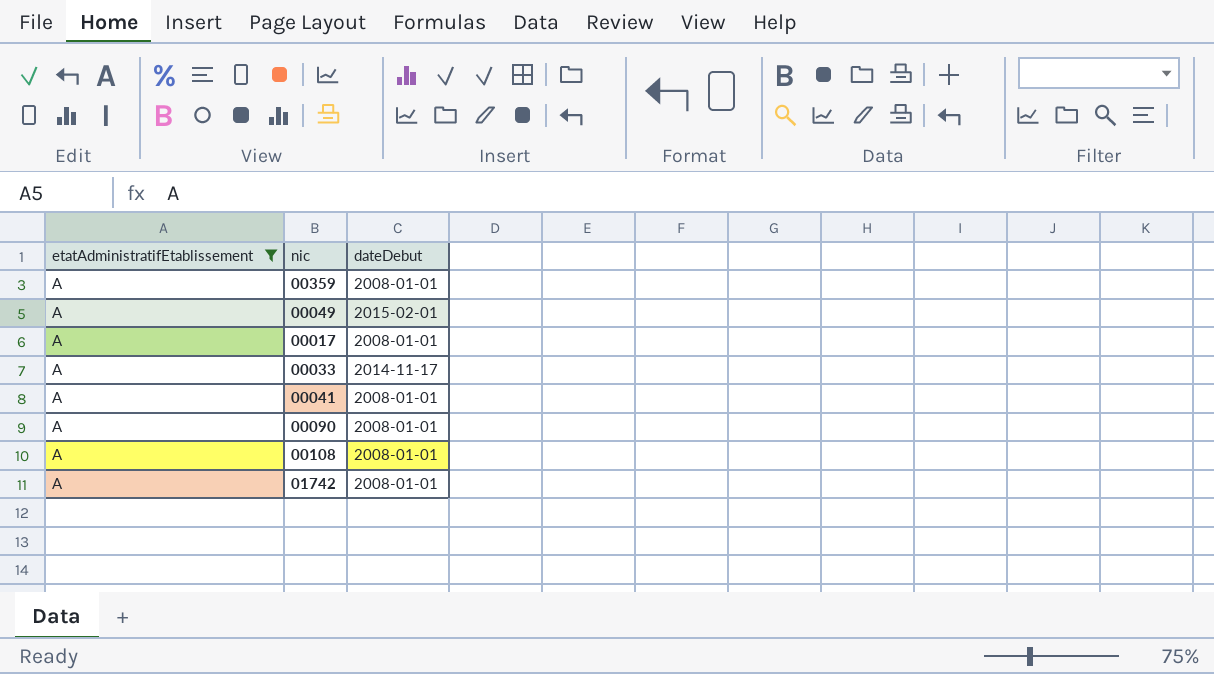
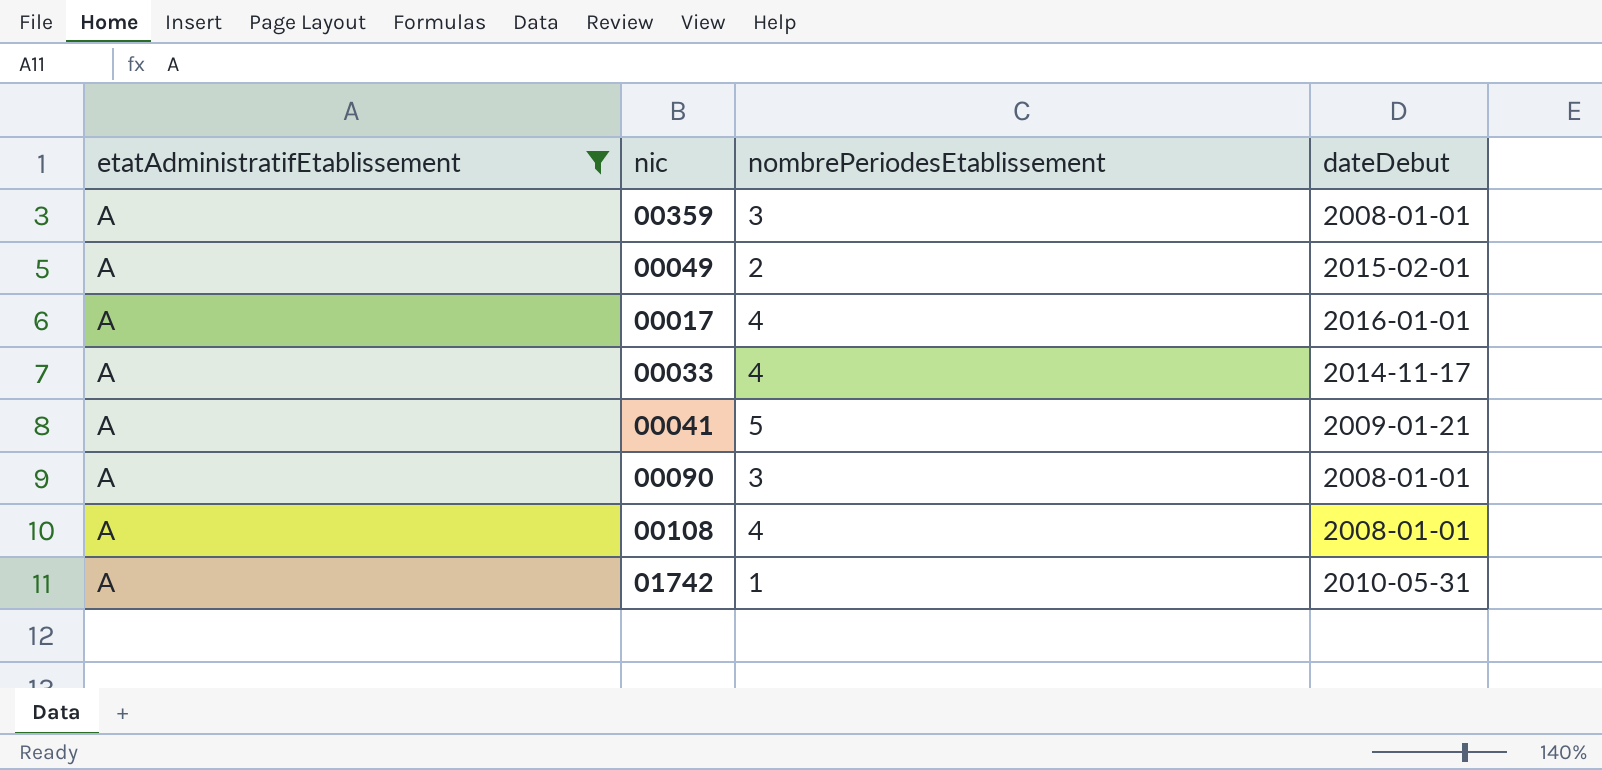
column nombrePeriodesEtablissement | position: none -> 3
00017 | dateDebut: 2008-01-01 -> 2016-01-01
00041 | dateDebut: 2008-01-01 -> 2009-01-21
01742 | dateDebut: 2008-01-01 -> 2010-05-31

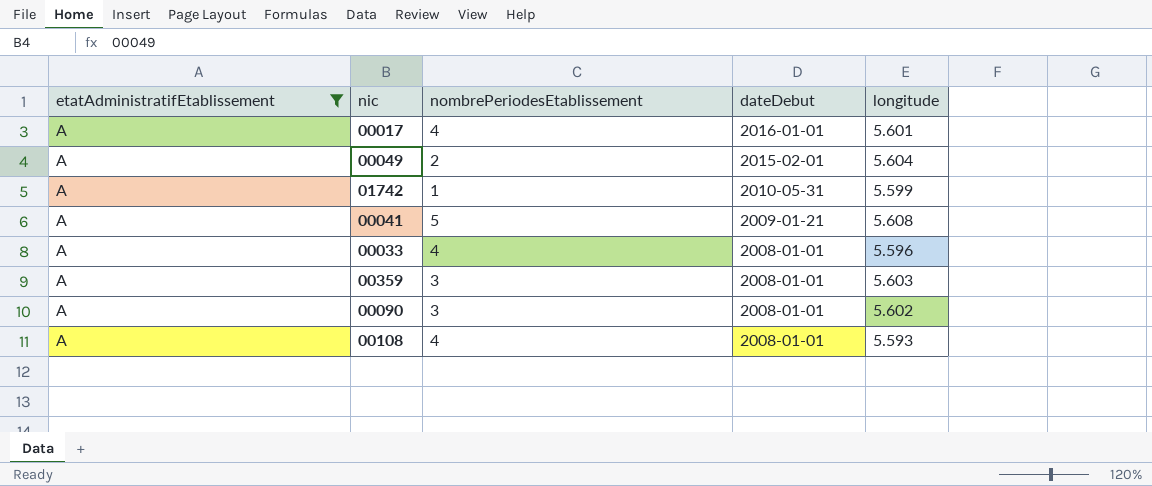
row order: none -> dateDebut descending
column longitude | position: none -> 5
00033 | dateDebut: 2014-11-17 -> 2008-01-01

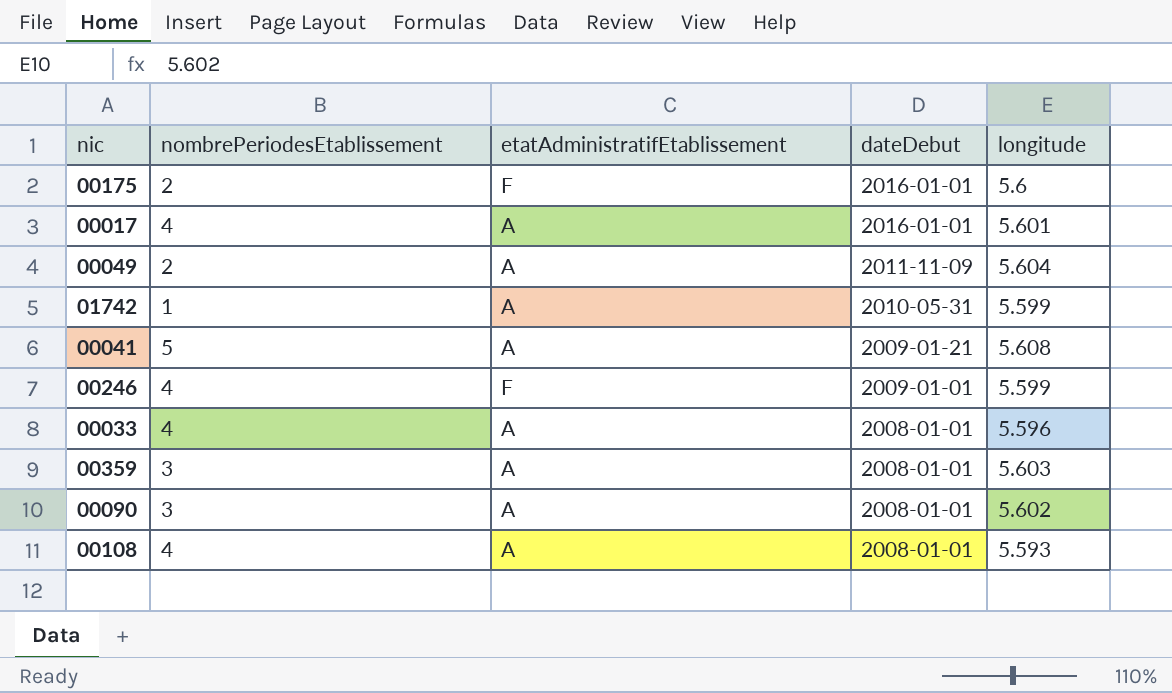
filter: etatAdministratifEtablissement = A -> none
column etatAdministratifEtablissement | position: 1 -> 3
00049 | dateDebut: 2015-02-01 -> 2011-11-09

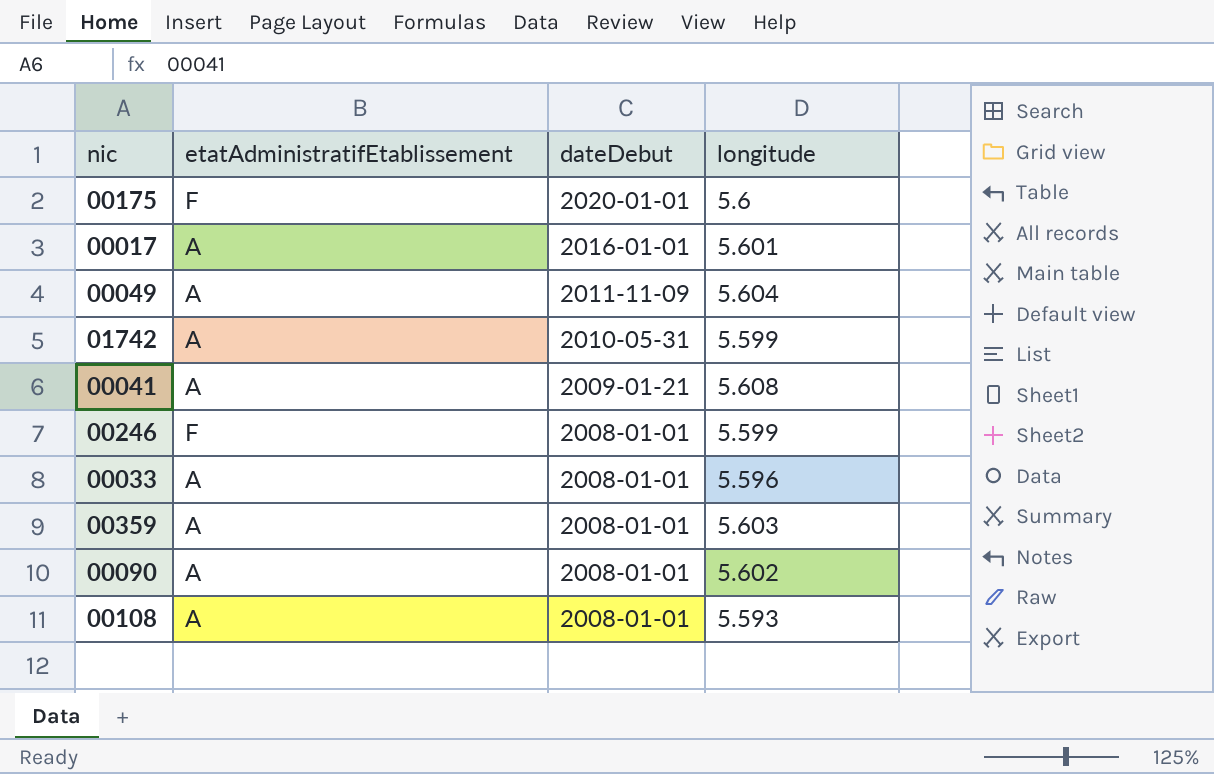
column nombrePeriodesEtablissement | position: 2 -> none
00175 | dateDebut: 2016-01-01 -> 2020-01-01
00246 | dateDebut: 2009-01-01 -> 2008-01-01

